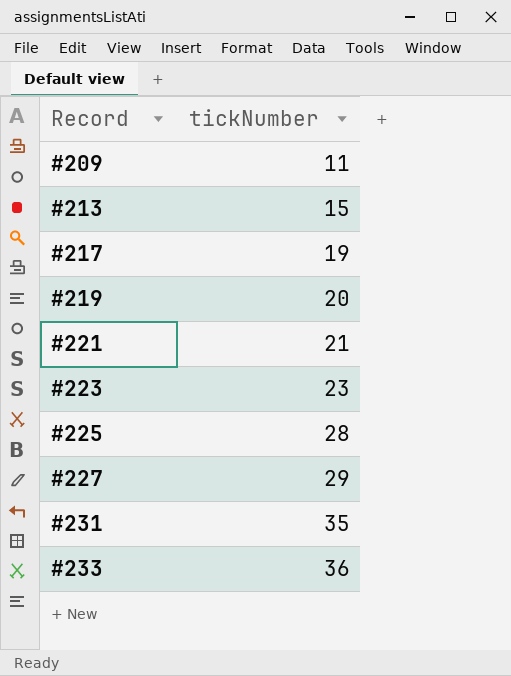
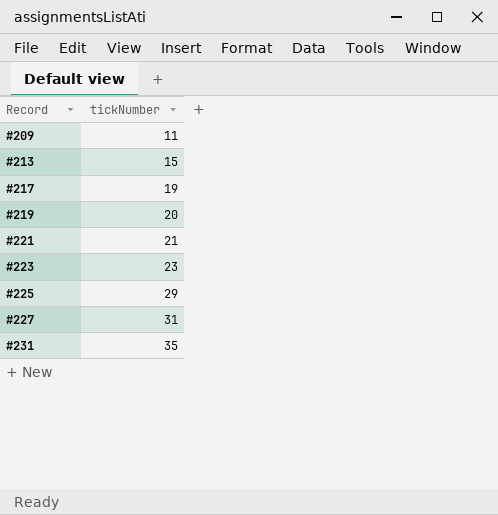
row #233: 36 -> none
#225 | tickNumber: 28 -> 29
#227 | tickNumber: 29 -> 31

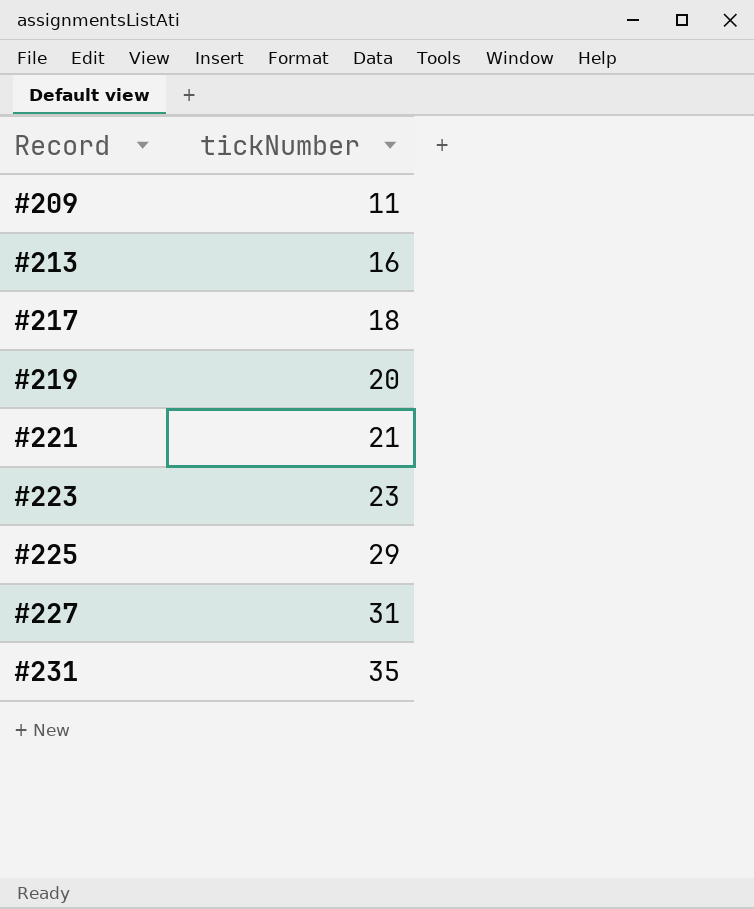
#213 | tickNumber: 15 -> 16
#217 | tickNumber: 19 -> 18

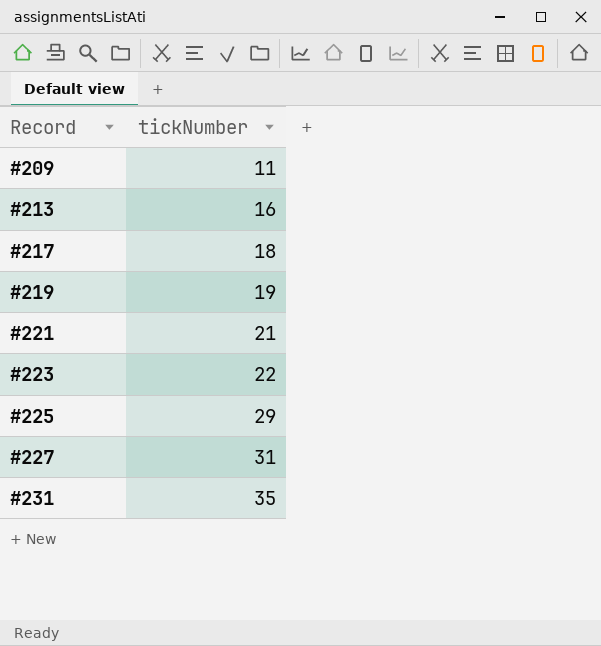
#219 | tickNumber: 20 -> 19
#223 | tickNumber: 23 -> 22

